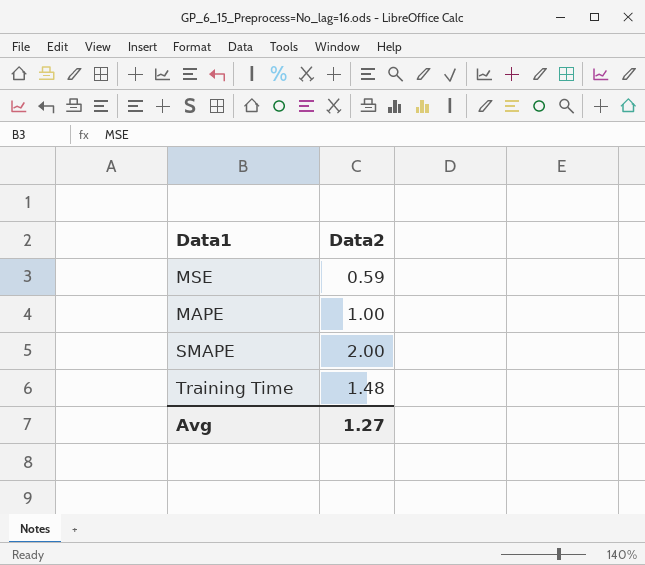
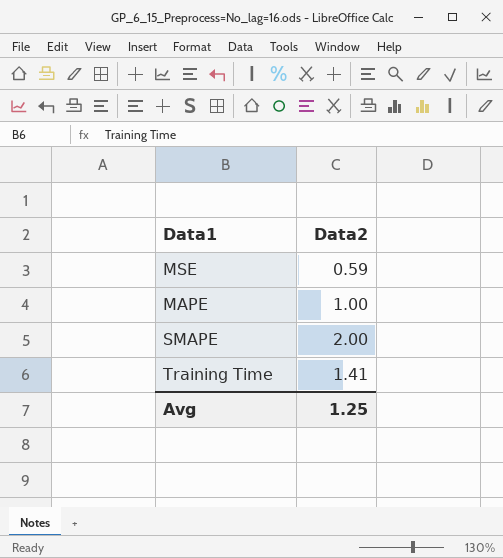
Training Time | Data2: 1.48 -> 1.41
Avg | Data2: 1.27 -> 1.25

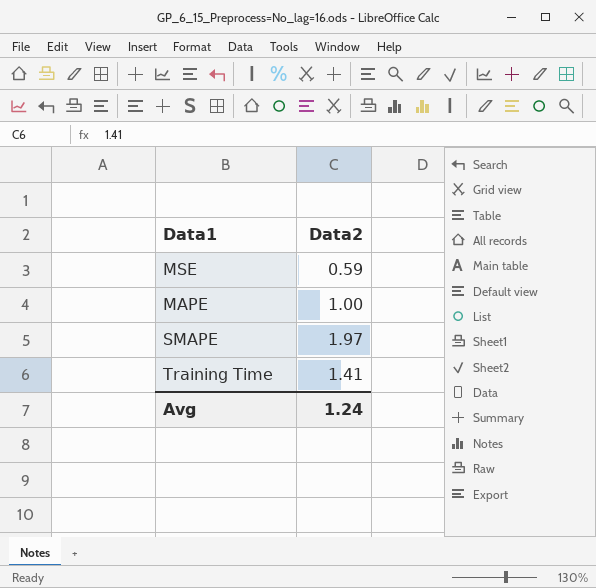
SMAPE | Data2: 2.00 -> 1.97
Avg | Data2: 1.25 -> 1.24

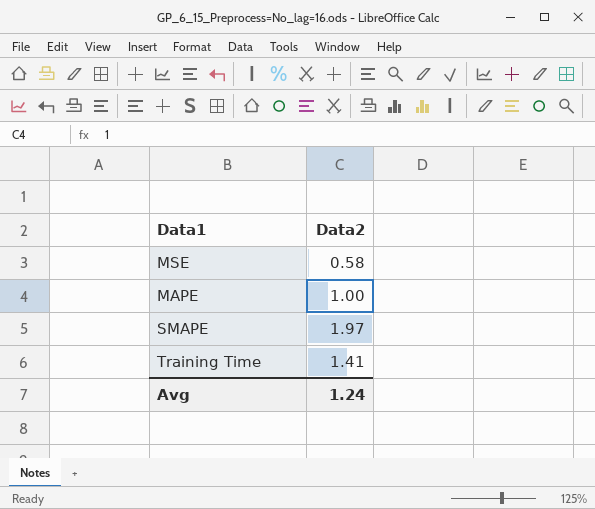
MSE | Data2: 0.59 -> 0.58

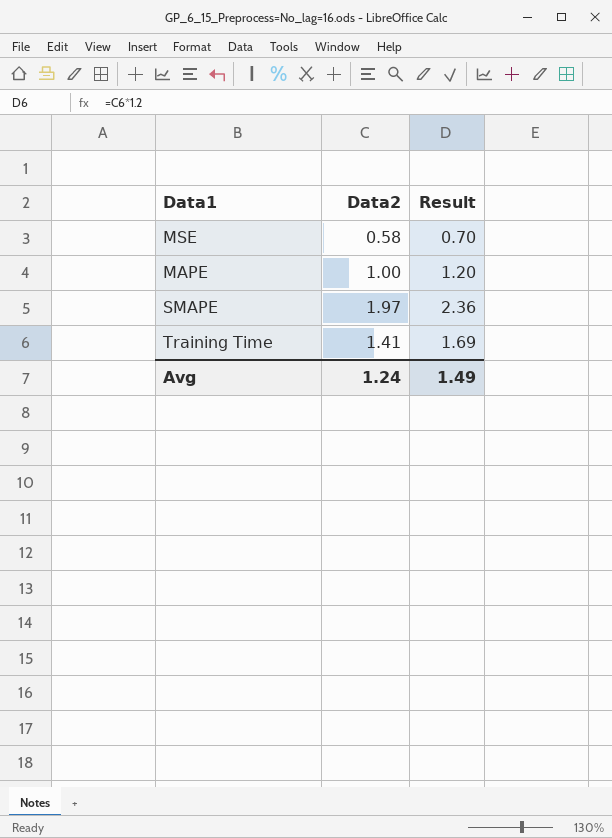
column Result | formula: none -> [Data2] * 1.2

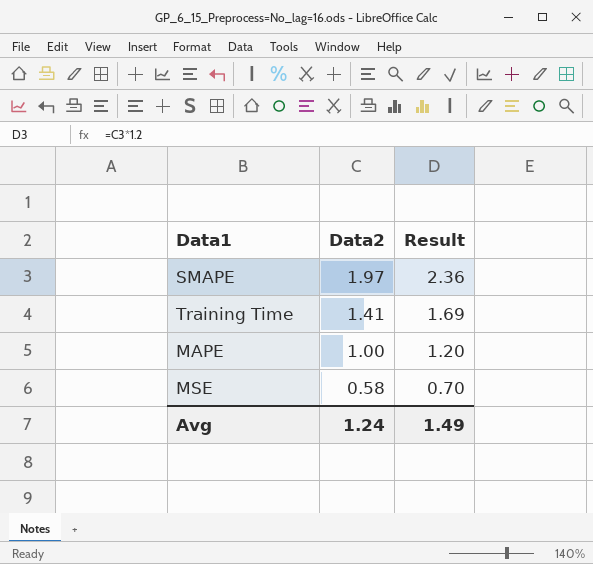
row order: none -> Data2 descending

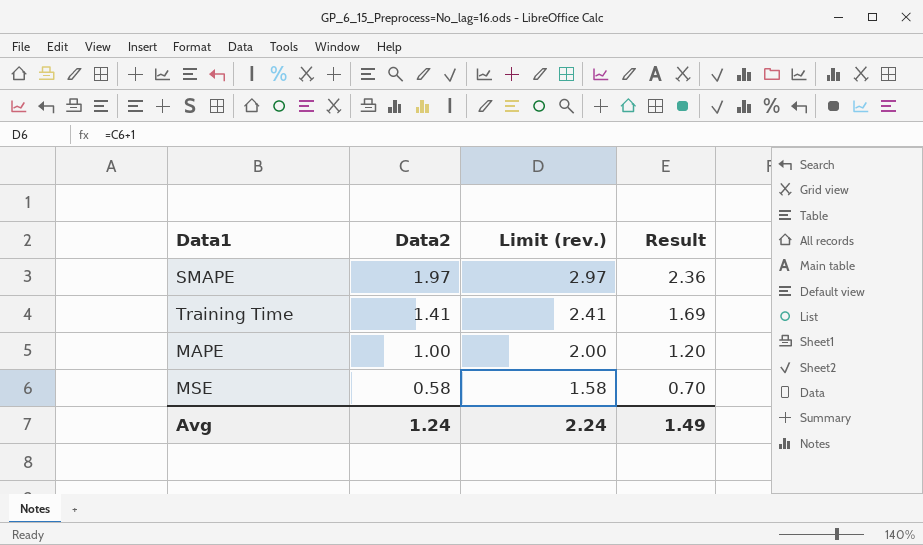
column Limit (rev.) | formula: none -> [Data2] + 1

